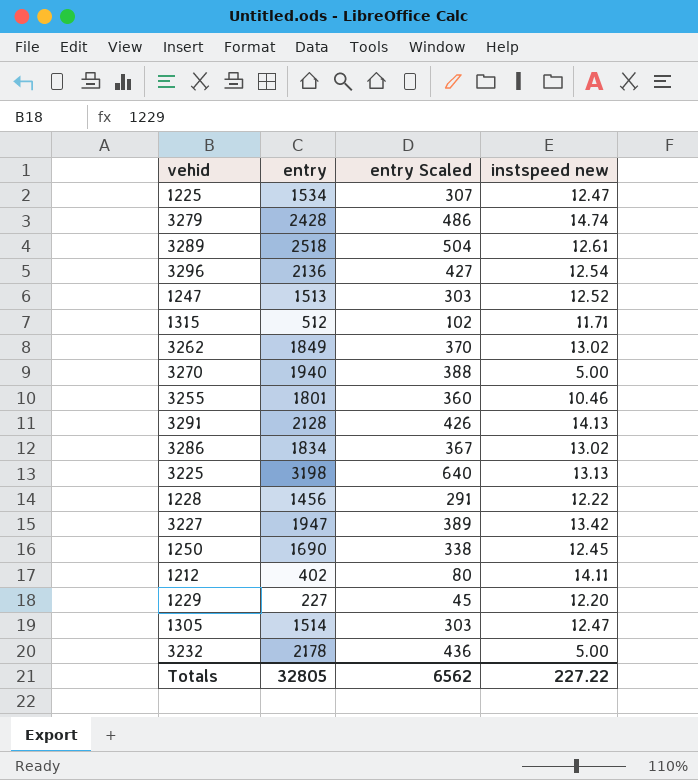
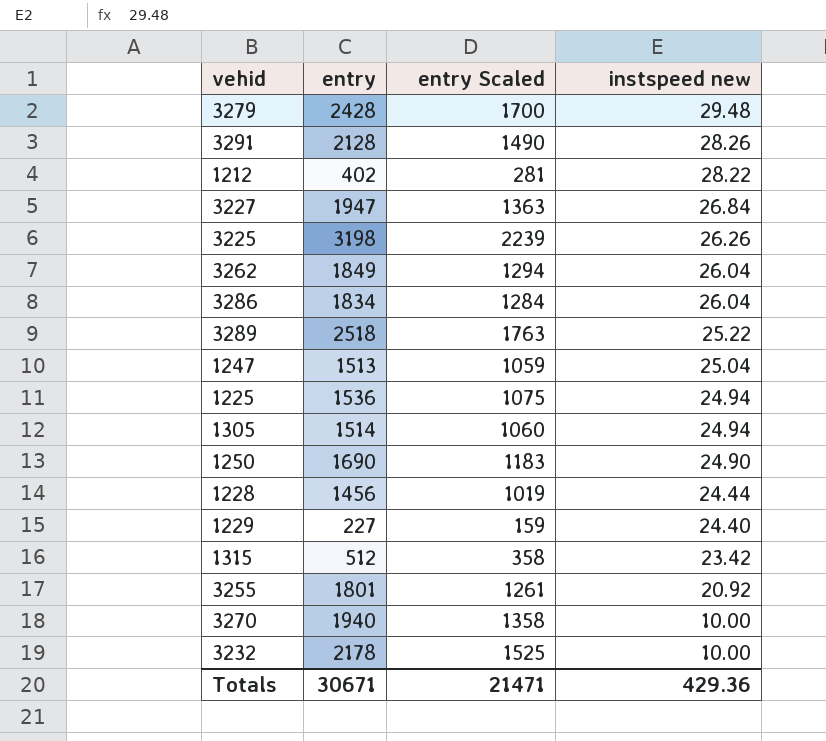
row order: none -> instspeed new descending
column entry Scaled | formula: [entry] * 0.2 -> [entry] * 0.7
row 3296: 2136 | 427 | 12.54 -> none
3279 | instspeed new: 14.74 -> 29.48
3291 | instspeed new: 14.13 -> 28.26
1212 | instspeed new: 14.11 -> 28.22
3227 | instspeed new: 13.42 -> 26.84
3225 | instspeed new: 13.13 -> 26.26
3262 | instspeed new: 13.02 -> 26.04
3286 | instspeed new: 13.02 -> 26.04
3289 | instspeed new: 12.61 -> 25.22
1247 | instspeed new: 12.52 -> 25.04
1225 | entry: 1534 -> 1536
1225 | instspeed new: 12.47 -> 24.94
1305 | instspeed new: 12.47 -> 24.94
1250 | instspeed new: 12.45 -> 24.90
1228 | instspeed new: 12.22 -> 24.44
1229 | instspeed new: 12.20 -> 24.40
1315 | instspeed new: 11.71 -> 23.42
3255 | instspeed new: 10.46 -> 20.92
3270 | instspeed new: 5.00 -> 10.00
3232 | instspeed new: 5.00 -> 10.00
Totals | entry: 32805 -> 30671
Totals | entry Scaled: 6562 -> 21471
Totals | instspeed new: 227.22 -> 429.36

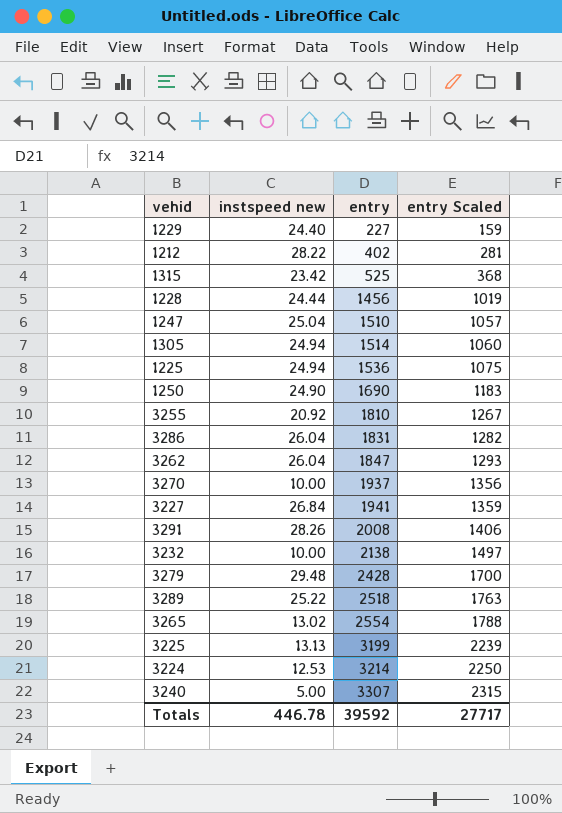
row order: instspeed new descending -> entry ascending
column instspeed new | position: 4 -> 2
1315 | entry: 512 -> 525
1315 | entry Scaled: 358 -> 368
1247 | entry: 1513 -> 1510
1247 | entry Scaled: 1059 -> 1057
3255 | entry: 1801 -> 1810
3255 | entry Scaled: 1261 -> 1267
3286 | entry: 1834 -> 1831
3286 | entry Scaled: 1284 -> 1282
3262 | entry: 1849 -> 1847
3262 | entry Scaled: 1294 -> 1293
3270 | entry: 1940 -> 1937
3270 | entry Scaled: 1358 -> 1356
3227 | entry: 1947 -> 1941
3227 | entry Scaled: 1363 -> 1359
3291 | entry: 2128 -> 2008
3291 | entry Scaled: 1490 -> 1406
3232 | entry: 2178 -> 2138
3232 | entry Scaled: 1525 -> 1497
row 3265: none -> 13.02 | 2554 | 1788
3225 | instspeed new: 26.26 -> 13.13
3225 | entry: 3198 -> 3199
row 3224: none -> 12.53 | 3214 | 2250
row 3240: none -> 5.00 | 3307 | 2315
Totals | instspeed new: 429.36 -> 446.78
Totals | entry: 30671 -> 39592
Totals | entry Scaled: 21471 -> 27717

